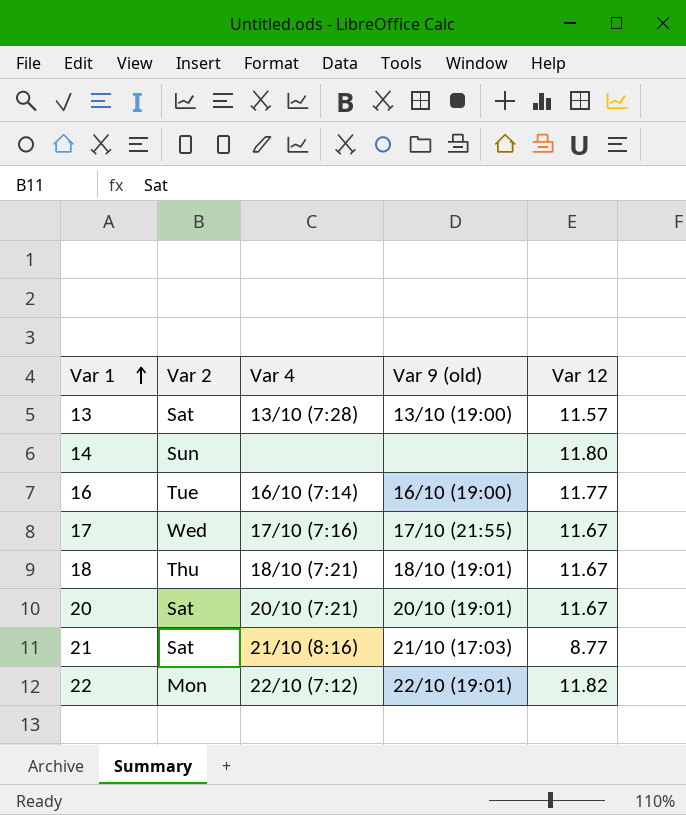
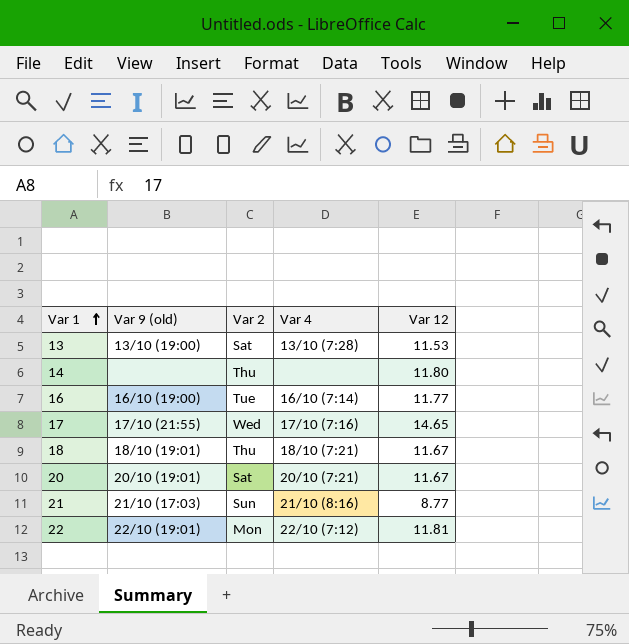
column Var 9 (old) | position: 4 -> 2
13 | Var 12: 11.57 -> 11.53
14 | Var 2: Sun -> Thu
17 | Var 12: 11.67 -> 14.65
21 | Var 2: Sat -> Sun
22 | Var 12: 11.82 -> 11.81

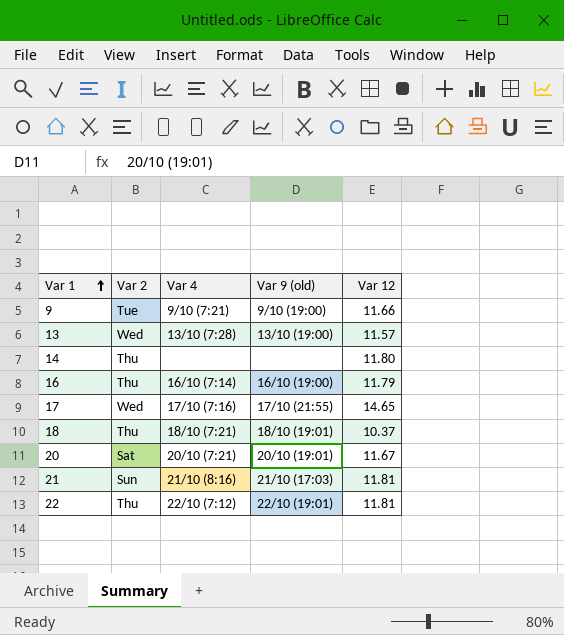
column Var 9 (old) | position: 2 -> 4
row 9: none -> Tue | 9/10 (7:21) | 9/10 (19:00) | 11.66
13 | Var 2: Sat -> Wed
13 | Var 12: 11.53 -> 11.57
16 | Var 2: Tue -> Thu
16 | Var 12: 11.77 -> 11.79
18 | Var 12: 11.67 -> 10.37
21 | Var 12: 8.77 -> 11.81
22 | Var 2: Mon -> Thu

